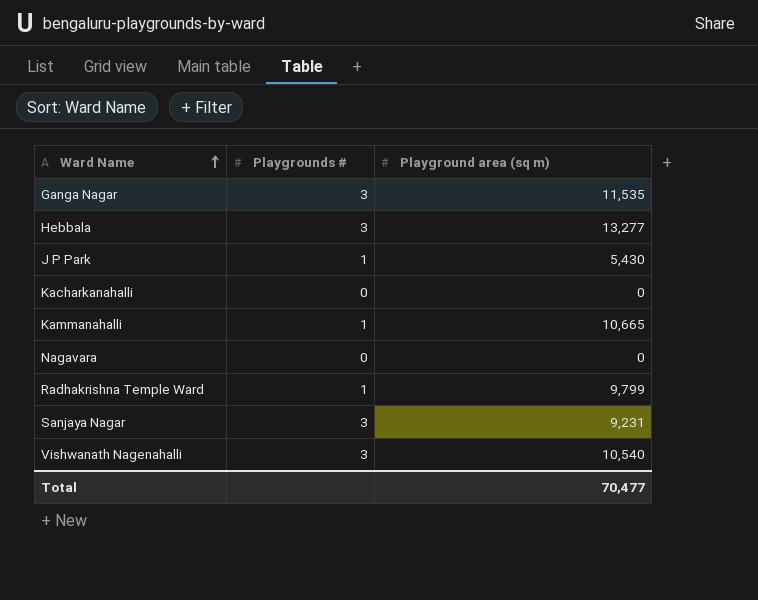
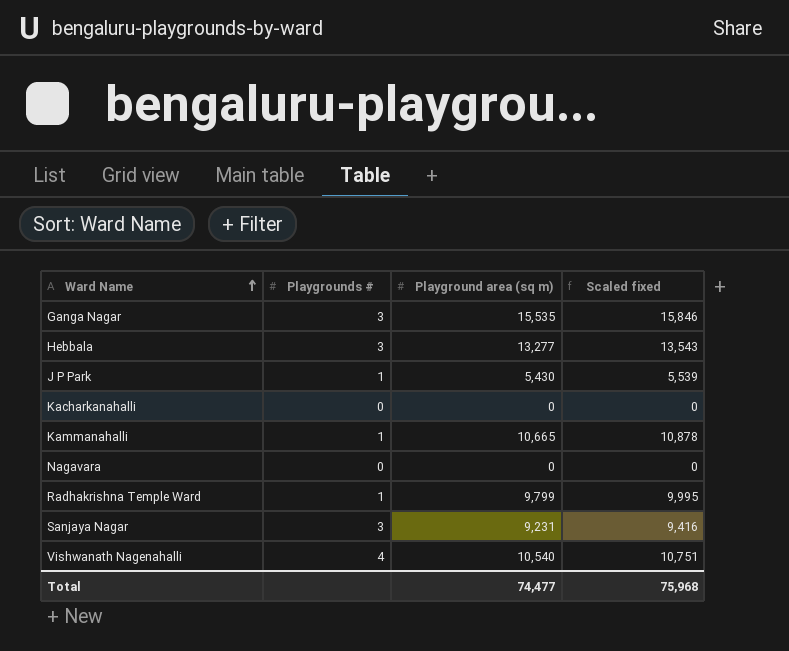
column Scaled fixed | formula: none -> [Playground area (sq m)] * 1.02
Ganga Nagar | Playground area (sq m): 11,535 -> 15,535
Vishwanath Nagenahalli | Playgrounds #: 3 -> 4
Total | Playground area (sq m): 70,477 -> 74,477

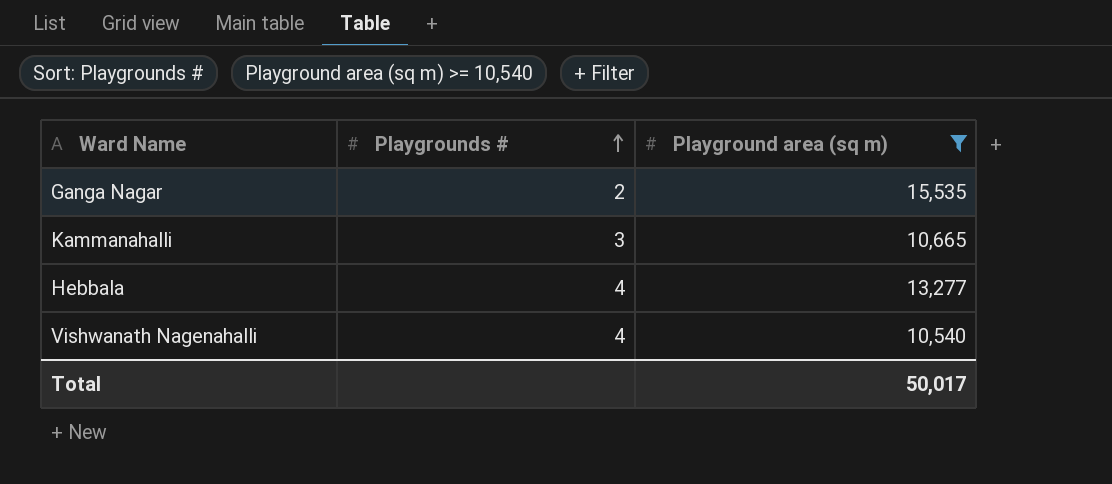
filter: none -> Playground area (sq m) >= 10,540
row order: Ward Name ascending -> Playgrounds # ascending
column Scaled fixed | formula: [Playground area (sq m)] * 1.02 -> none
Ganga Nagar | Playgrounds #: 3 -> 2
Kammanahalli | Playgrounds #: 1 -> 3
Hebbala | Playgrounds #: 3 -> 4
Total | Playground area (sq m): 74,477 -> 50,017

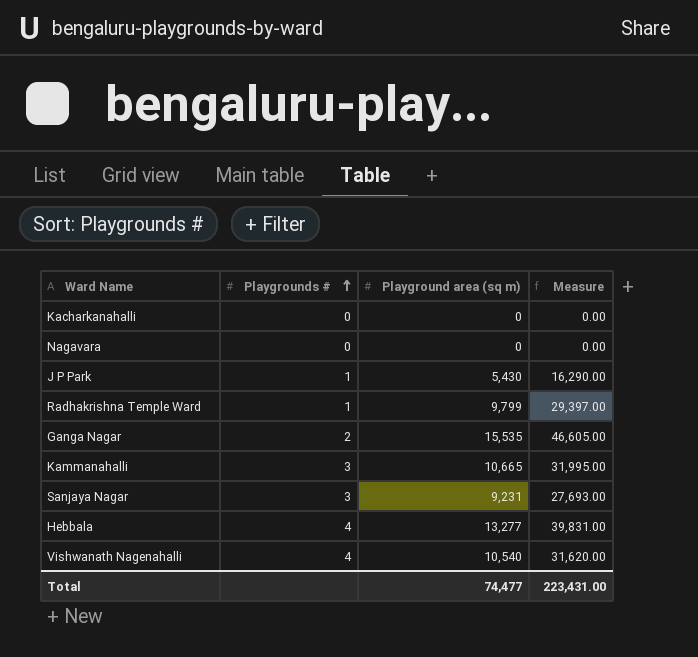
filter: Playground area (sq m) >= 10,540 -> none
column Measure | formula: none -> [Playground area (sq m)] * 3
Total | Playground area (sq m): 50,017 -> 74,477

